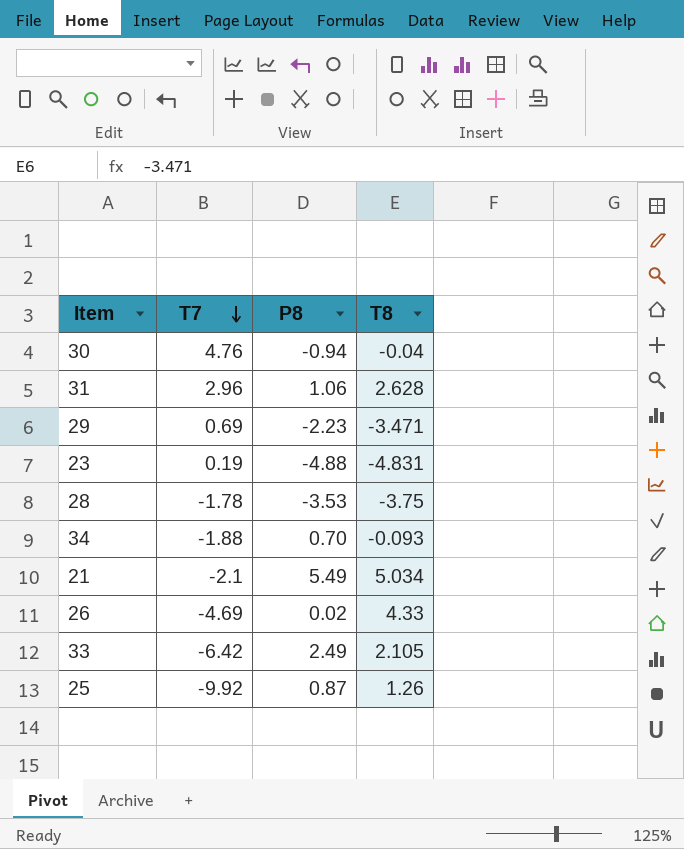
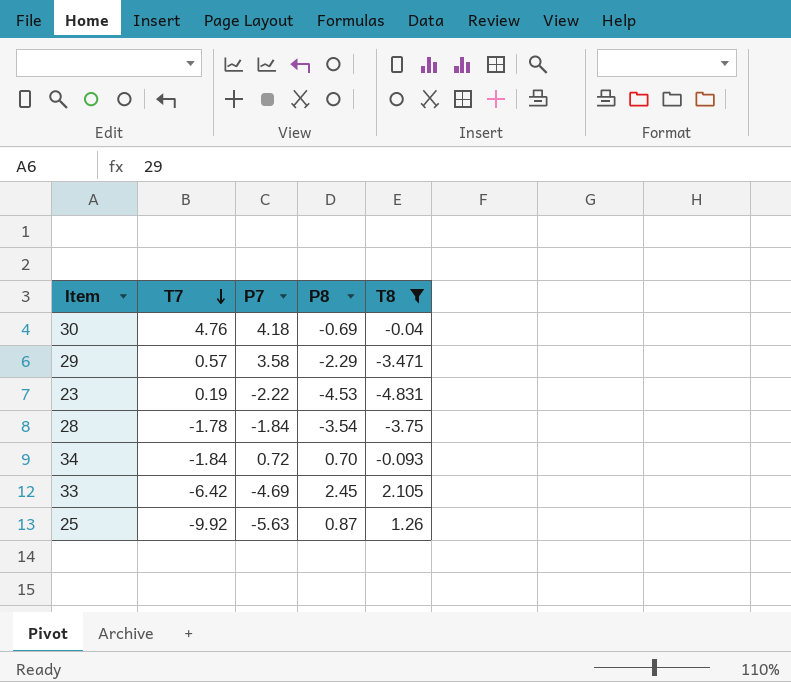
filter: none -> T8 <= 2.105
column P7 | position: none -> 3
30 | P8: -0.94 -> -0.69
29 | T7: 0.69 -> 0.57
29 | P8: -2.23 -> -2.29
23 | P8: -4.88 -> -4.53
28 | P8: -3.53 -> -3.54
34 | T7: -1.88 -> -1.84
33 | P8: 2.49 -> 2.45

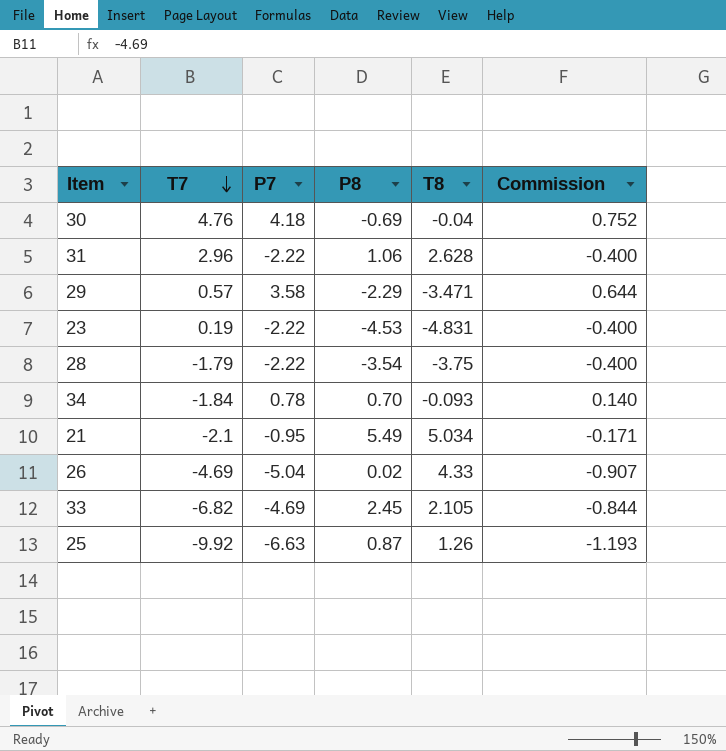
filter: T8 <= 2.105 -> none
column Commission | formula: none -> [P7] * 0.18
28 | T7: -1.78 -> -1.79
28 | P7: -1.84 -> -2.22
34 | P7: 0.72 -> 0.78
33 | T7: -6.42 -> -6.82
25 | P7: -5.63 -> -6.63

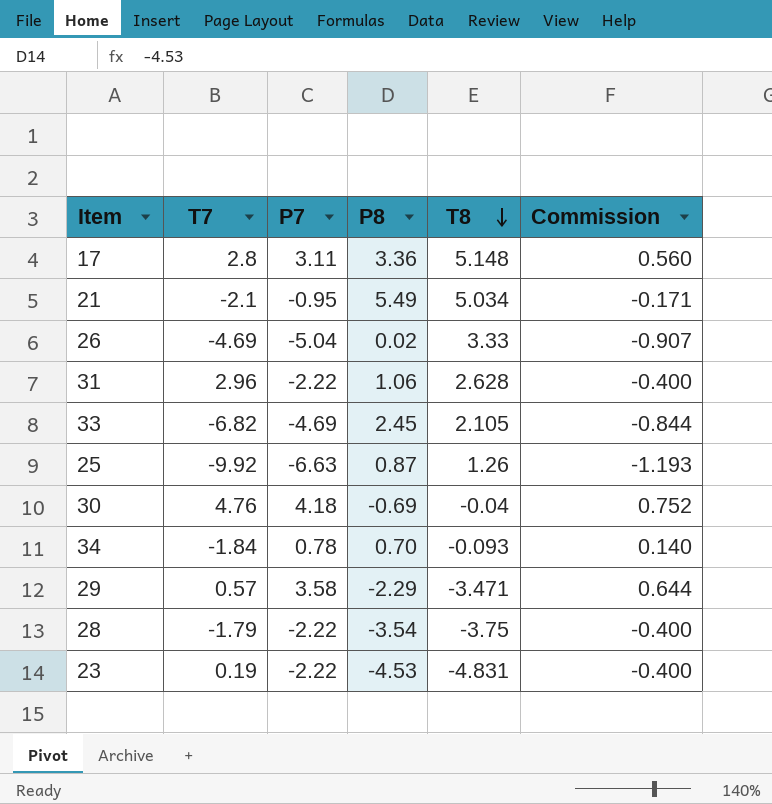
row order: T7 descending -> T8 descending
row 17: none -> 2.8 | 3.11 | 3.36 | 5.148 | 0.560
26 | T8: 4.33 -> 3.33

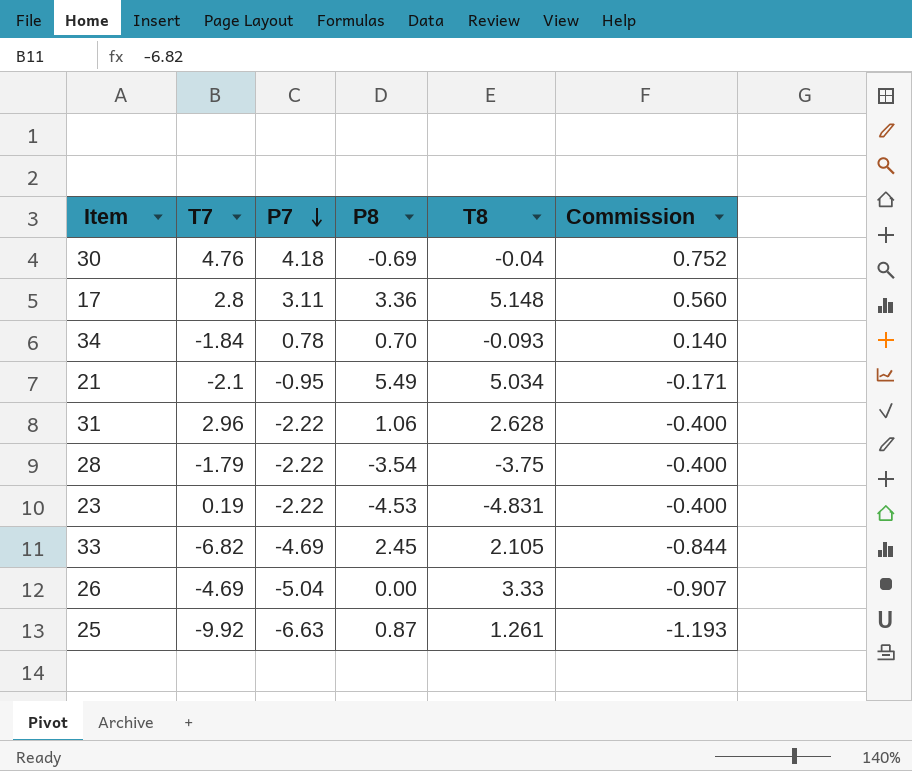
row order: T8 descending -> P7 descending
row 29: 0.57 | 3.58 | -2.29 | -3.471 | 0.644 -> none
26 | P8: 0.02 -> 0.00
25 | T8: 1.26 -> 1.261

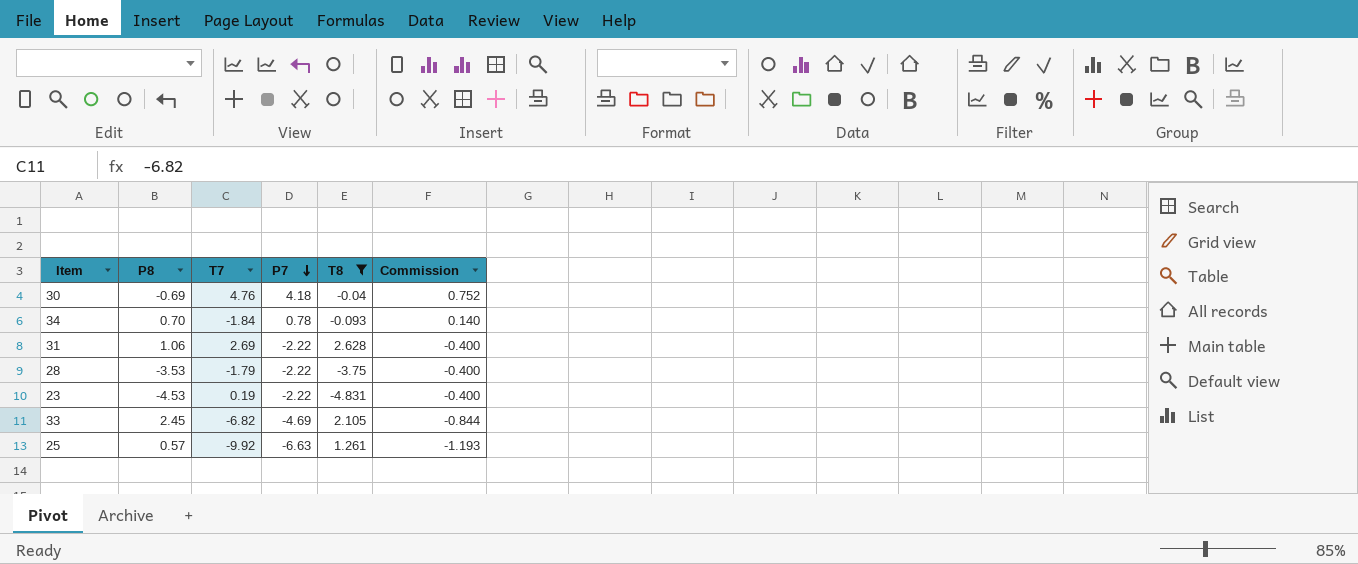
filter: none -> T8 <= 2.628
column P8 | position: 4 -> 2
31 | T7: 2.96 -> 2.69
28 | P8: -3.54 -> -3.53
25 | P8: 0.87 -> 0.57

